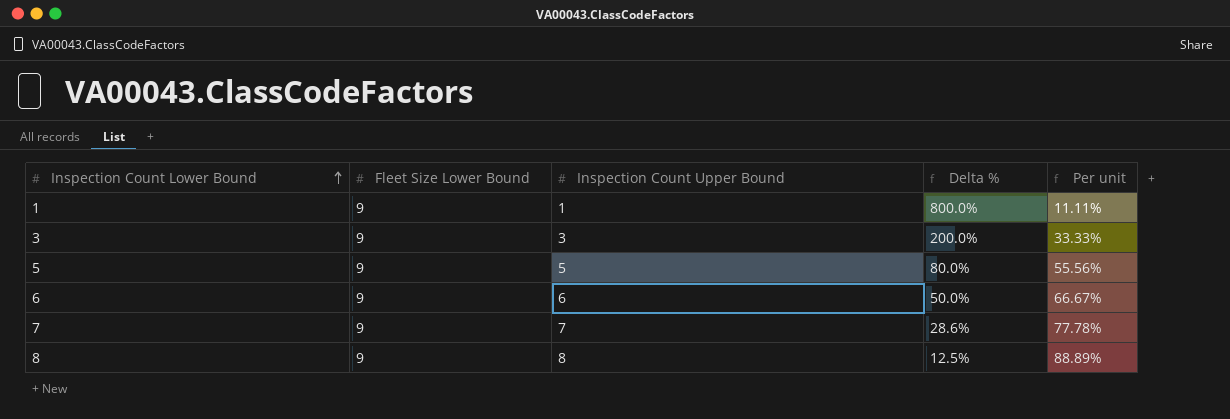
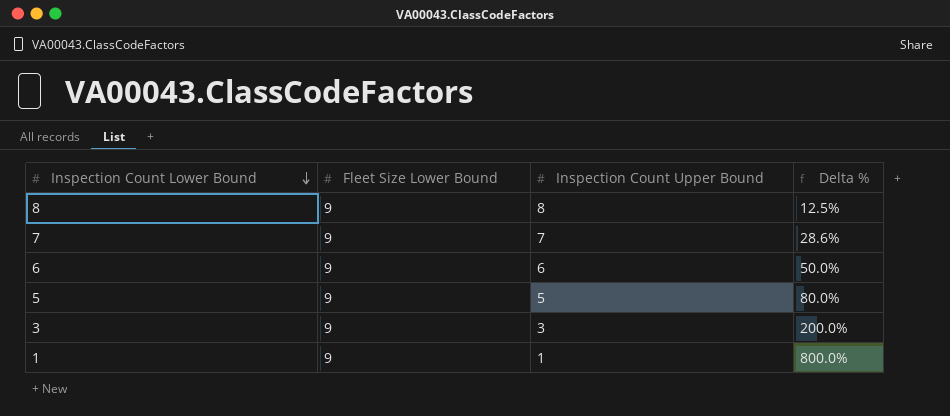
row order: Inspection Count Lower Bound ascending -> Inspection Count Lower Bound descending
column Per unit | formula: [Inspection Count Upper Bound] / [Fleet Size Lower Bound] -> none

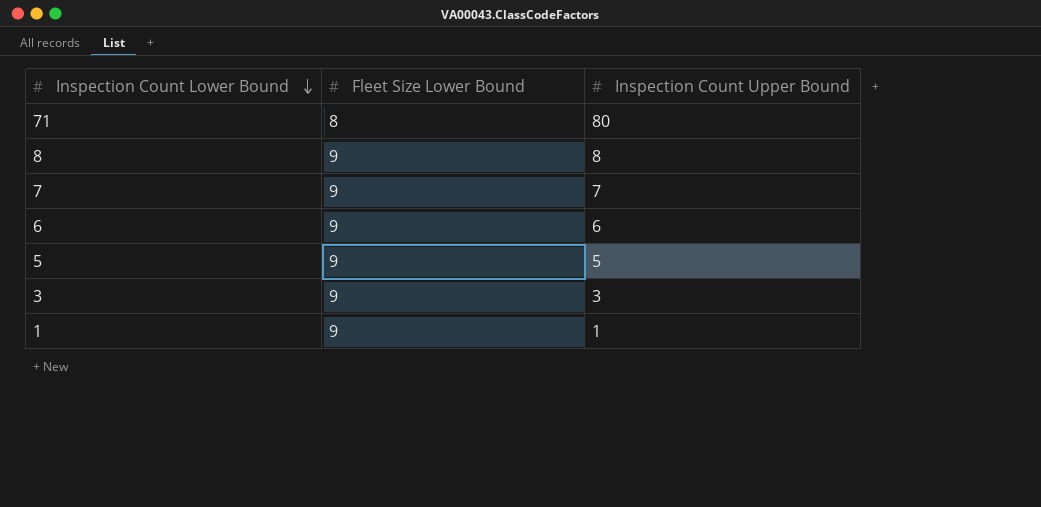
column Delta % | formula: ([Fleet Size Lower Bound] - [Inspection Count Upper Bound]) / [Inspection Count Upper Bound] -> none
row 71: none -> 8 | 80

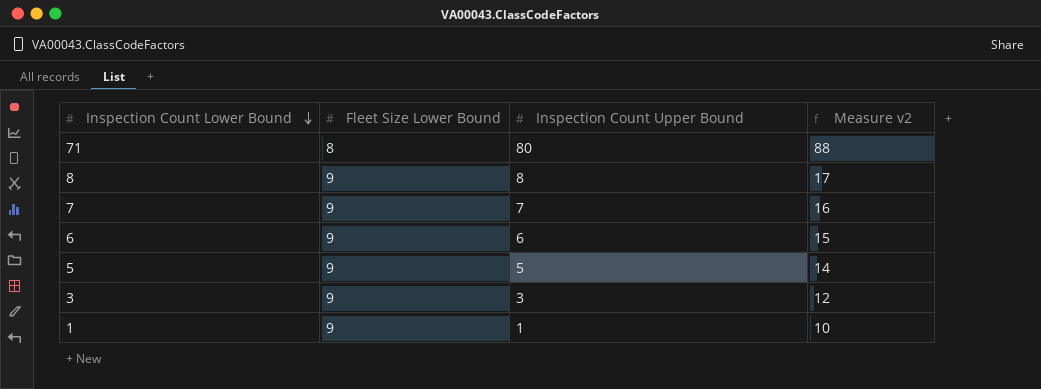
column Measure v2 | formula: none -> [Fleet Size Lower Bound] + [Inspection Count Upper Bound]

